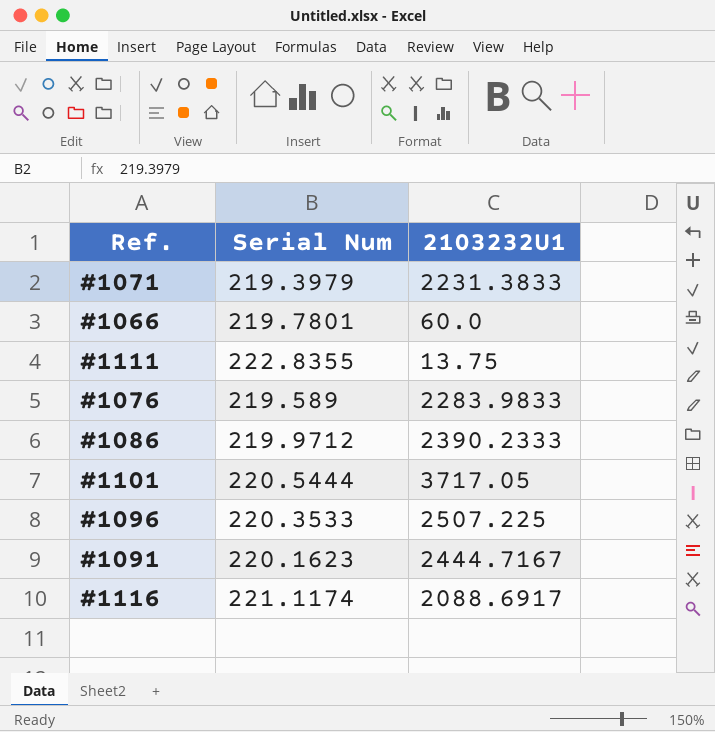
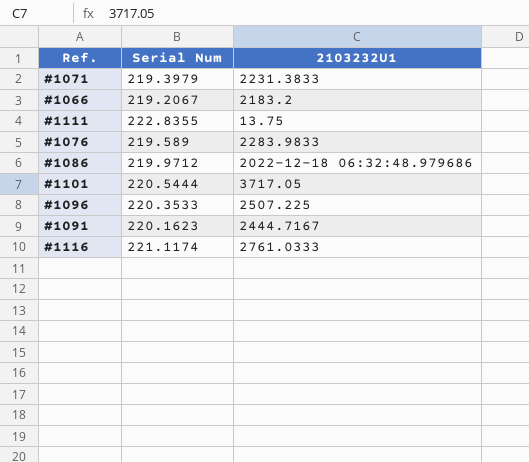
#1066 | Serial Num: 219.7801 -> 219.2067
#1066 | 2103232U1: 60.0 -> 2183.2
#1086 | 2103232U1: 2390.2333 -> 2022-12-18 06:32:48.979686
#1116 | 2103232U1: 2088.6917 -> 2761.0333

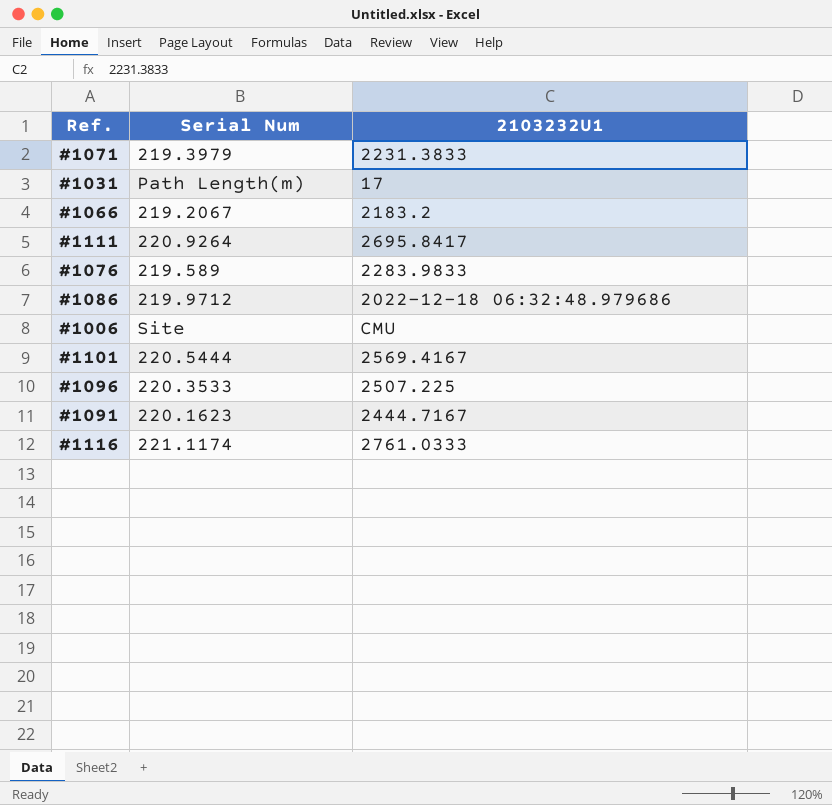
row #1031: none -> Path Length(m) | 17
#1111 | Serial Num: 222.8355 -> 220.9264
#1111 | 2103232U1: 13.75 -> 2695.8417
row #1006: none -> Site | CMU
#1101 | 2103232U1: 3717.05 -> 2569.4167

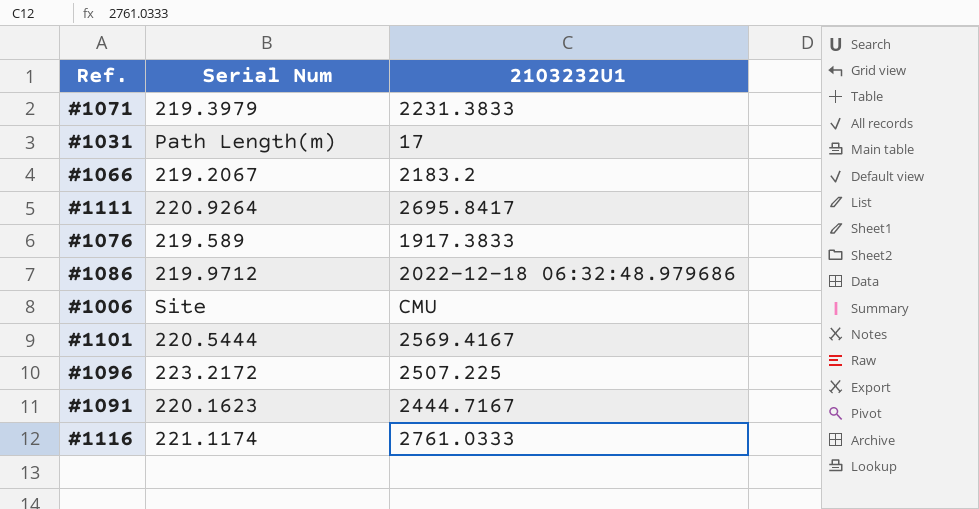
#1076 | 2103232U1: 2283.9833 -> 1917.3833
#1096 | Serial Num: 220.3533 -> 223.2172

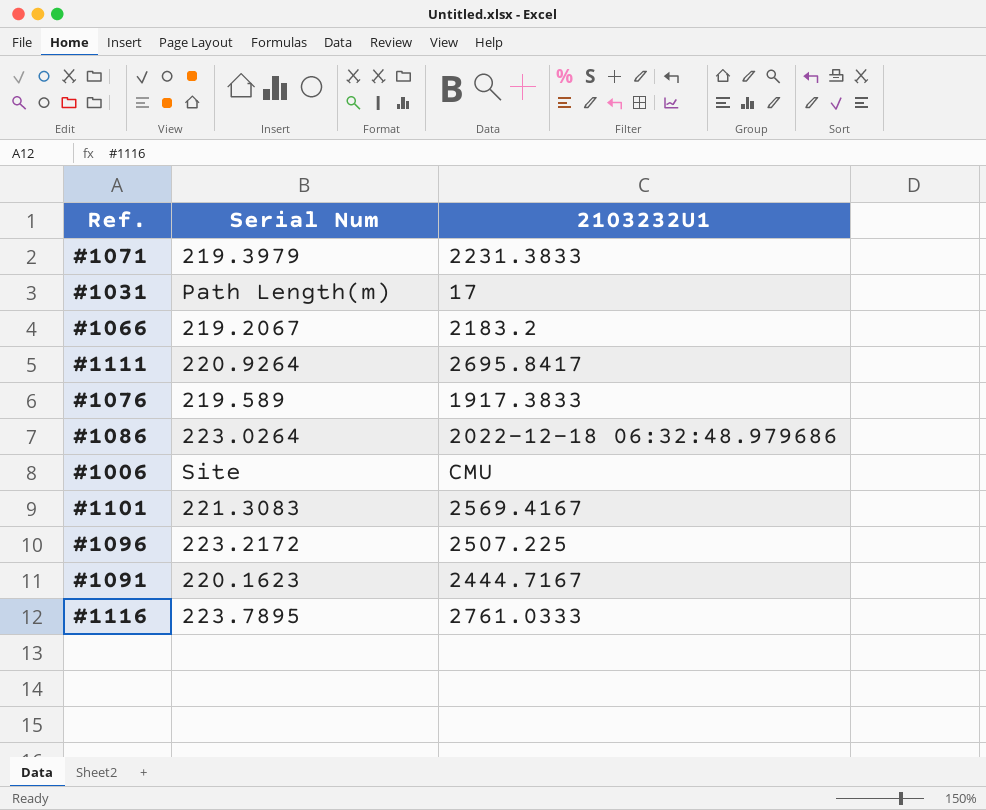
#1086 | Serial Num: 219.9712 -> 223.0264
#1101 | Serial Num: 220.5444 -> 221.3083
#1116 | Serial Num: 221.1174 -> 223.7895

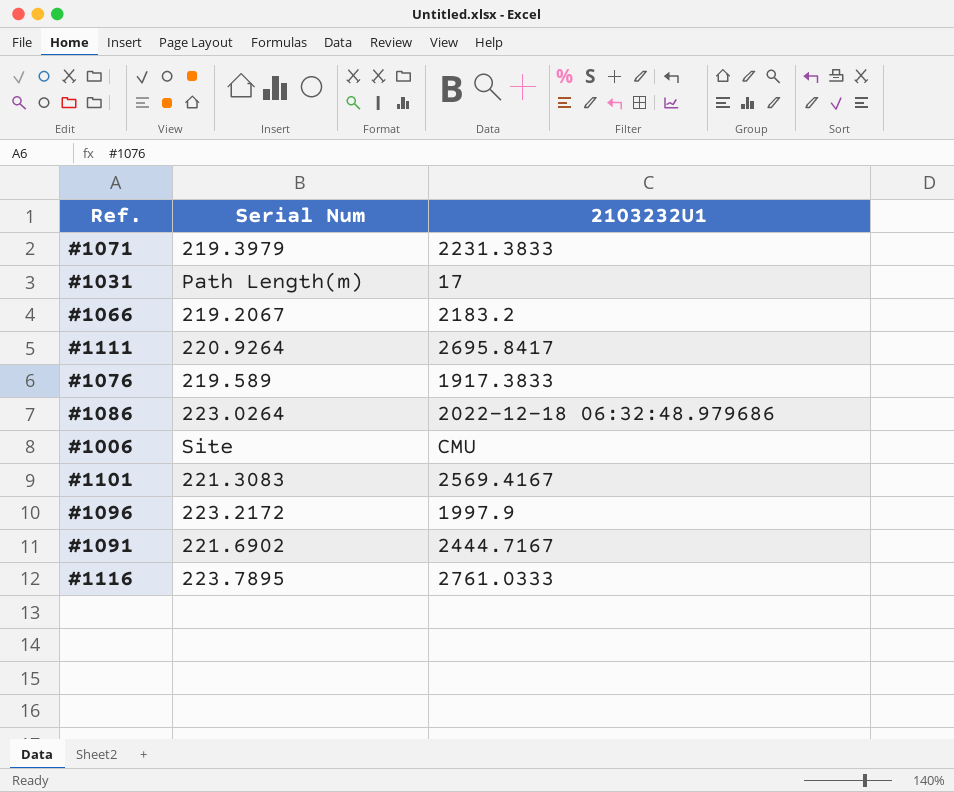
#1096 | 2103232U1: 2507.225 -> 1997.9
#1091 | Serial Num: 220.1623 -> 221.6902

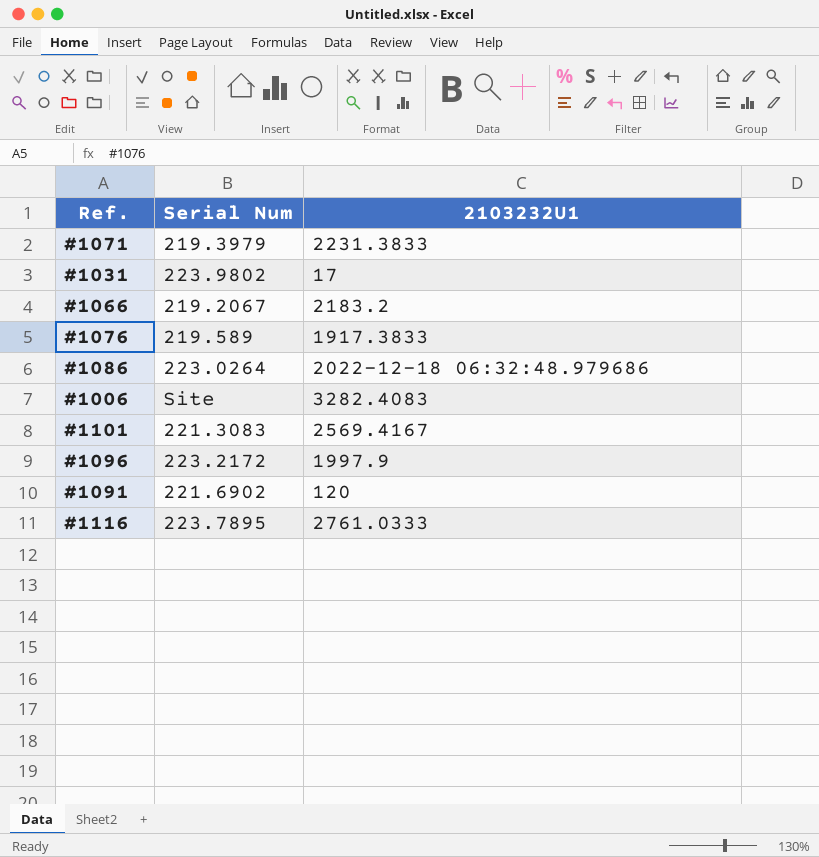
row #1111: 220.9264 | 2695.8417 -> none
#1031 | Serial Num: Path Length(m) -> 223.9802
#1006 | 2103232U1: CMU -> 3282.4083
#1091 | 2103232U1: 2444.7167 -> 120

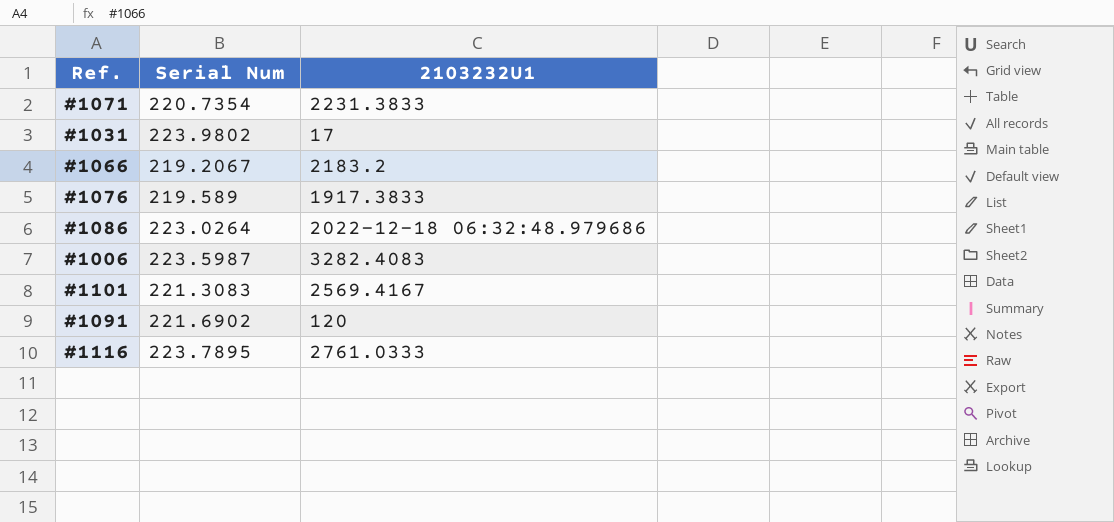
row #1096: 223.2172 | 1997.9 -> none
#1071 | Serial Num: 219.3979 -> 220.7354
#1006 | Serial Num: Site -> 223.5987

